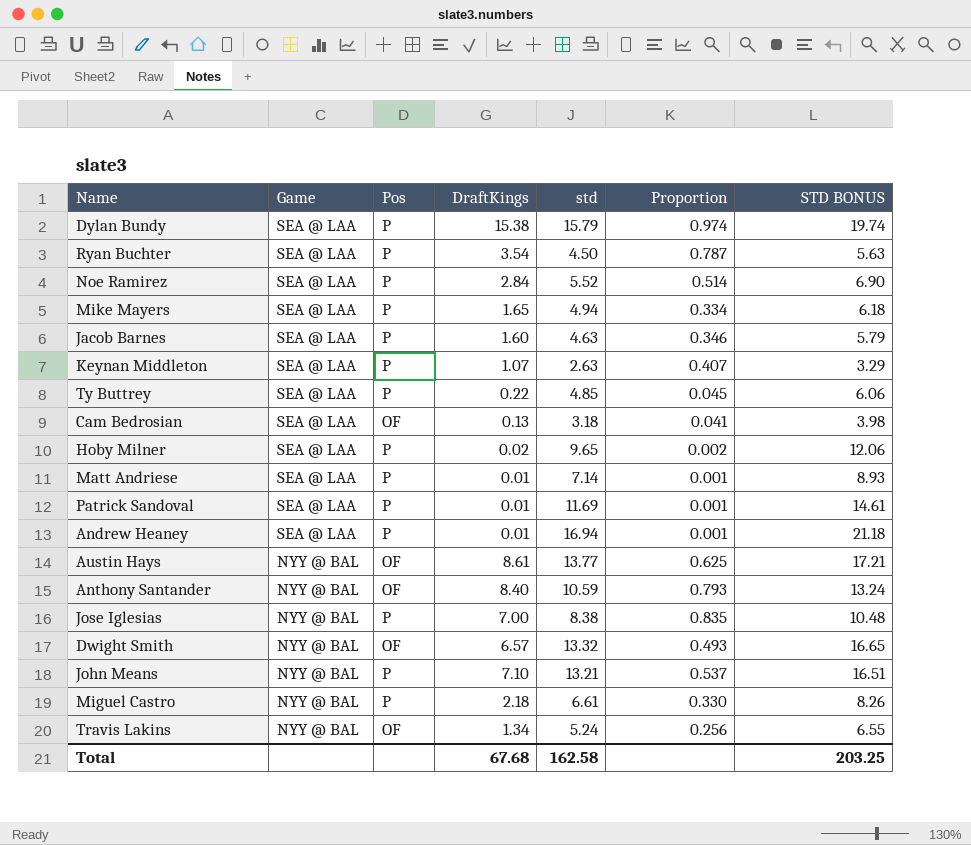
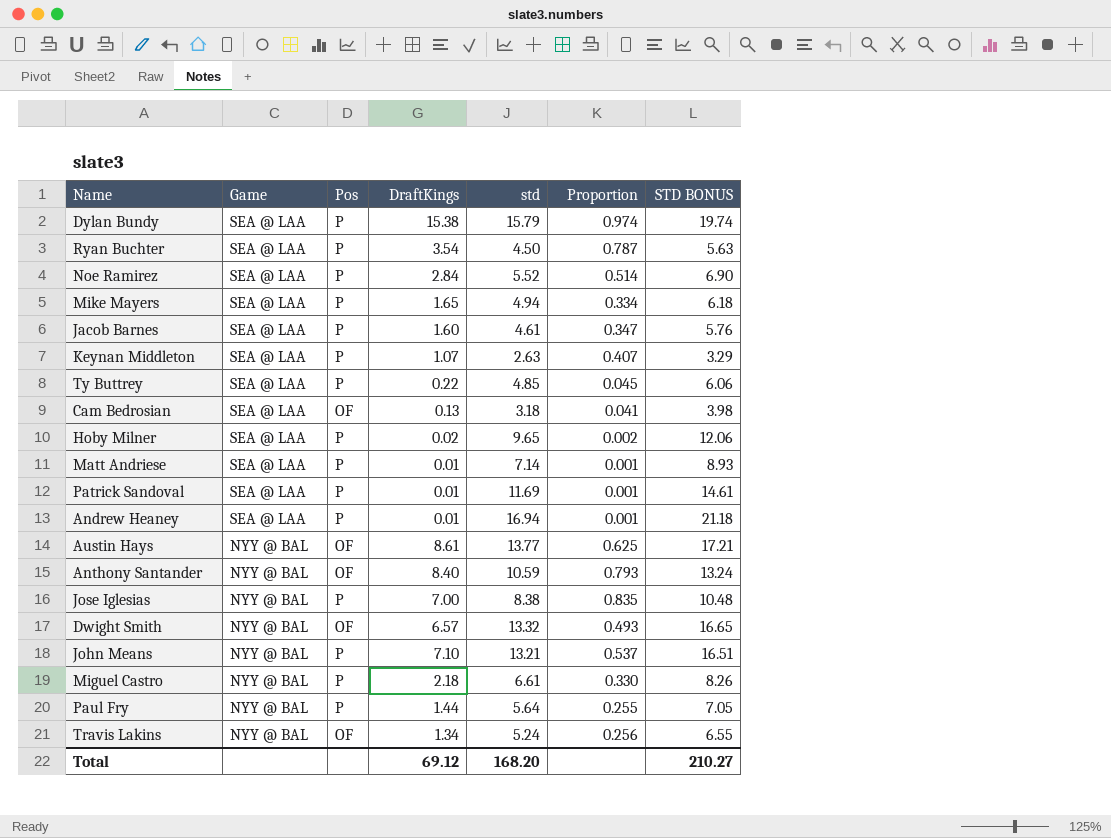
Jacob Barnes | std: 4.63 -> 4.61
Jacob Barnes | Proportion: 0.346 -> 0.347
Jacob Barnes | STD BONUS: 5.79 -> 5.76
row Paul Fry: none -> NYY @ BAL | P | 1.44 | 5.64 | 0.255 | 7.05
Total | DraftKings: 67.68 -> 69.12
Total | std: 162.58 -> 168.20
Total | STD BONUS: 203.25 -> 210.27

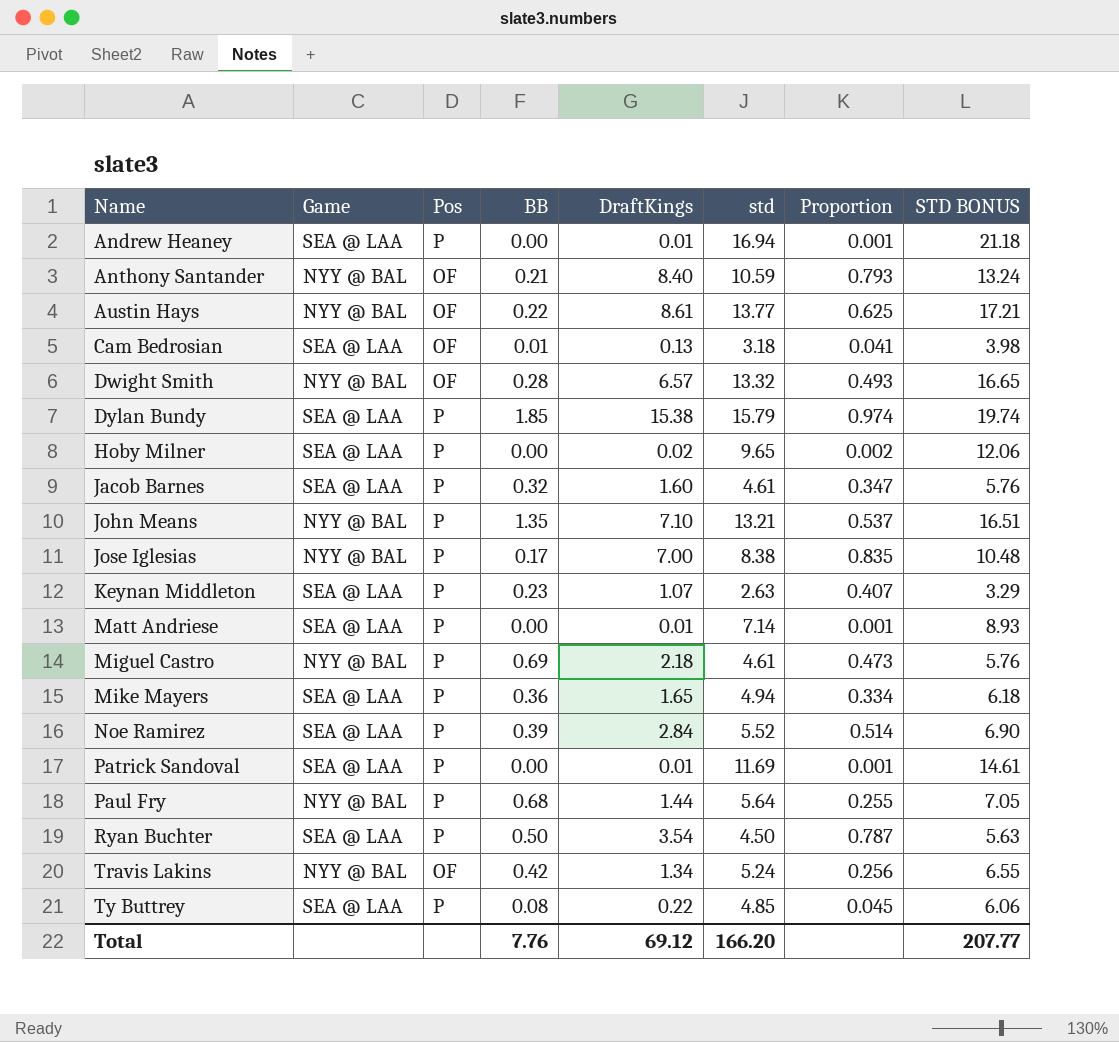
row order: Game descending -> Name ascending
column BB | position: none -> 4
Miguel Castro | std: 6.61 -> 4.61
Miguel Castro | Proportion: 0.330 -> 0.473
Miguel Castro | STD BONUS: 8.26 -> 5.76
Total | std: 168.20 -> 166.20
Total | STD BONUS: 210.27 -> 207.77

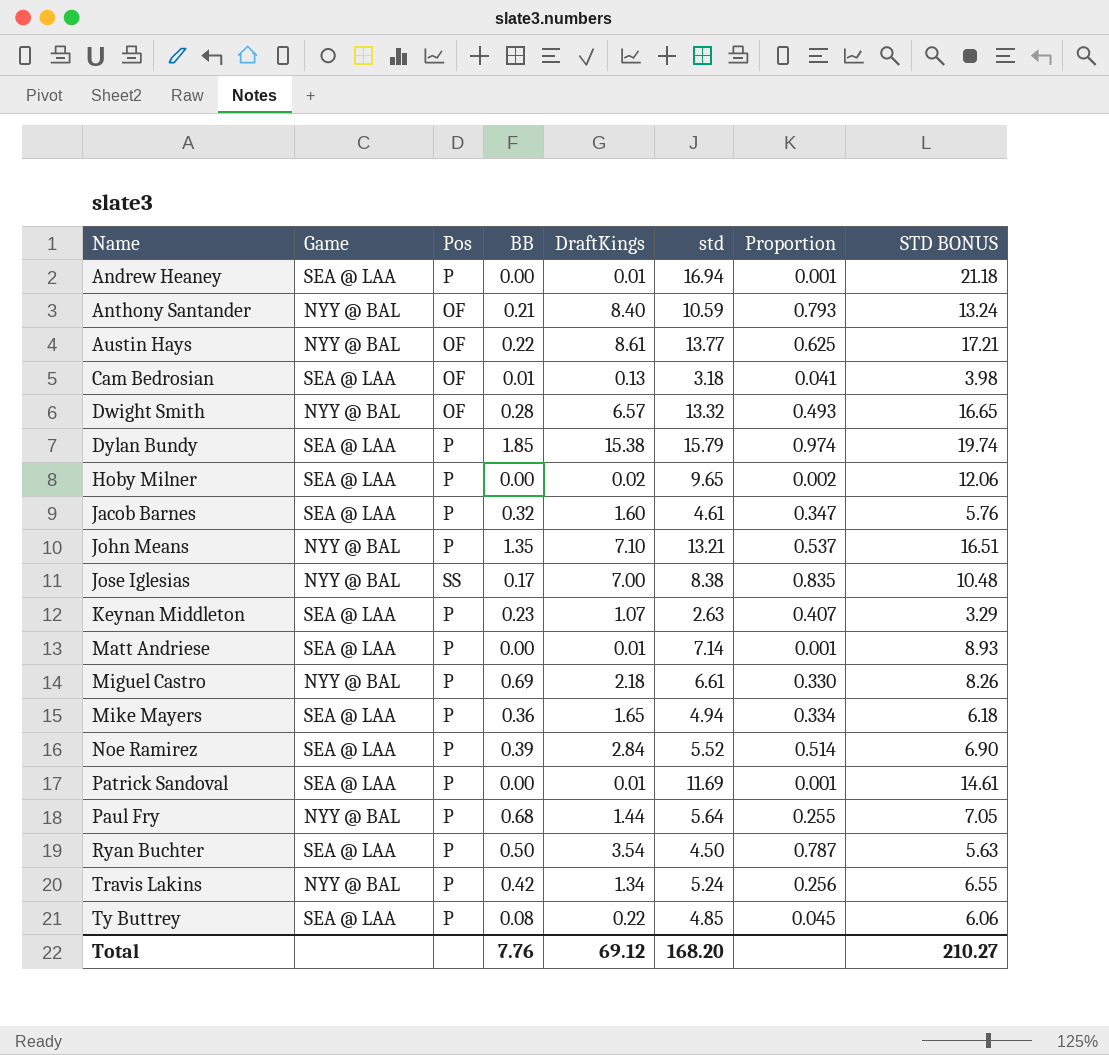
Jose Iglesias | Pos: P -> SS
Miguel Castro | std: 4.61 -> 6.61
Miguel Castro | Proportion: 0.473 -> 0.330
Miguel Castro | STD BONUS: 5.76 -> 8.26
Travis Lakins | Pos: OF -> P
Total | std: 166.20 -> 168.20
Total | STD BONUS: 207.77 -> 210.27

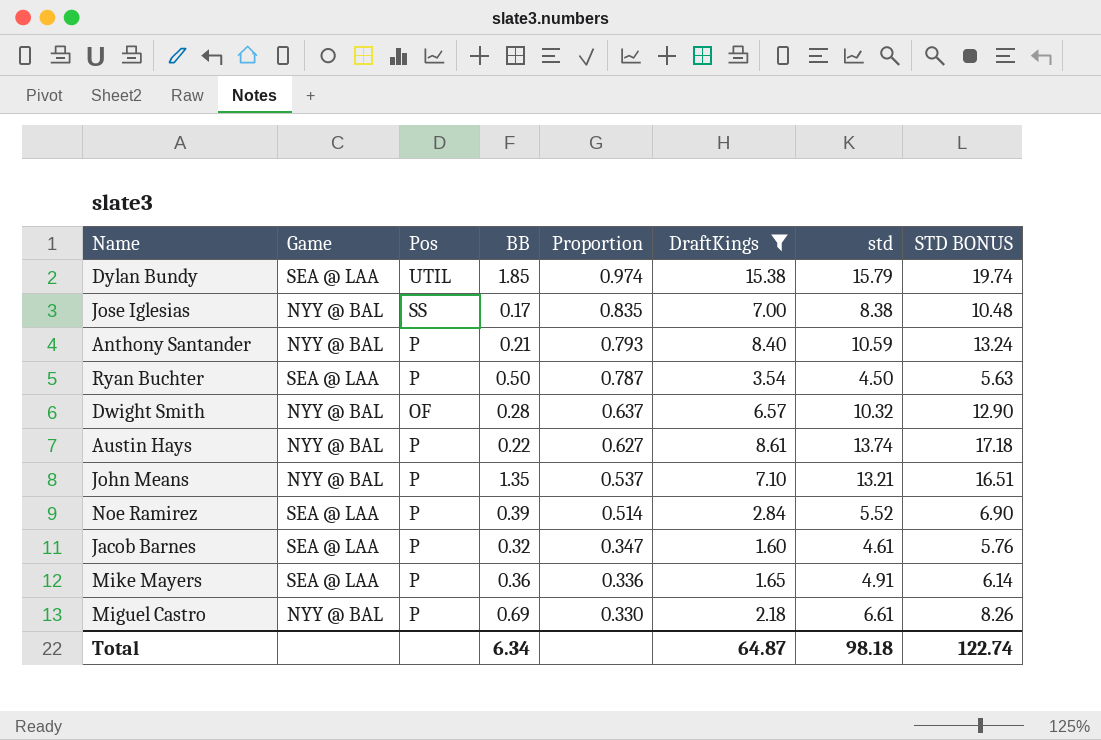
filter: none -> DraftKings >= 1.60
row order: Name ascending -> Proportion descending
column Proportion | position: 7 -> 5
Dylan Bundy | Pos: P -> UTIL
Anthony Santander | Pos: OF -> P
Dwight Smith | Proportion: 0.493 -> 0.637
Dwight Smith | std: 13.32 -> 10.32
Dwight Smith | STD BONUS: 16.65 -> 12.90
Austin Hays | Pos: OF -> P
Austin Hays | Proportion: 0.625 -> 0.627
Austin Hays | std: 13.77 -> 13.74
Austin Hays | STD BONUS: 17.21 -> 17.18
Mike Mayers | Proportion: 0.334 -> 0.336
Mike Mayers | std: 4.94 -> 4.91
Mike Mayers | STD BONUS: 6.18 -> 6.14
Total | BB: 7.76 -> 6.34
Total | DraftKings: 69.12 -> 64.87
Total | std: 168.20 -> 98.18
Total | STD BONUS: 210.27 -> 122.74

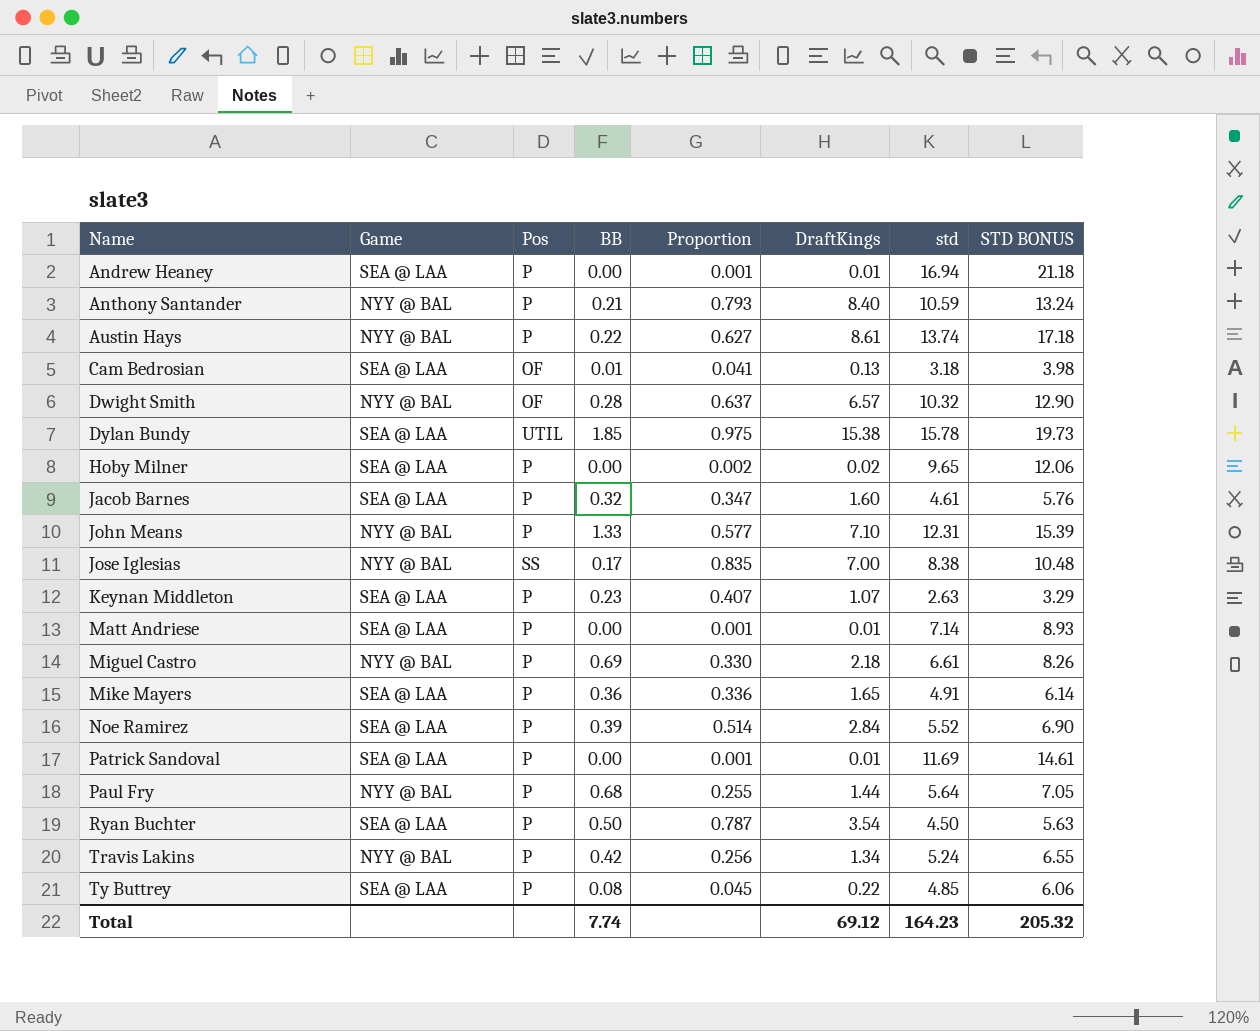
filter: DraftKings >= 1.60 -> none
row order: Proportion descending -> Name ascending
Dylan Bundy | Proportion: 0.974 -> 0.975
Dylan Bundy | std: 15.79 -> 15.78
Dylan Bundy | STD BONUS: 19.74 -> 19.73
John Means | BB: 1.35 -> 1.33
John Means | Proportion: 0.537 -> 0.577
John Means | std: 13.21 -> 12.31
John Means | STD BONUS: 16.51 -> 15.39
Total | BB: 6.34 -> 7.74
Total | DraftKings: 64.87 -> 69.12
Total | std: 98.18 -> 164.23
Total | STD BONUS: 122.74 -> 205.32

